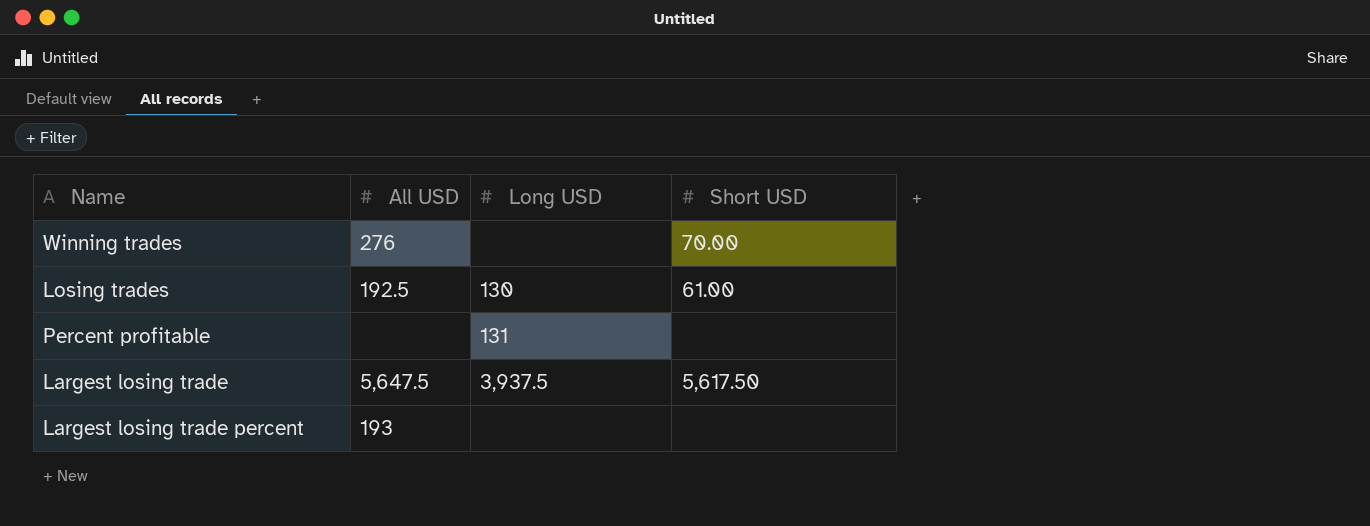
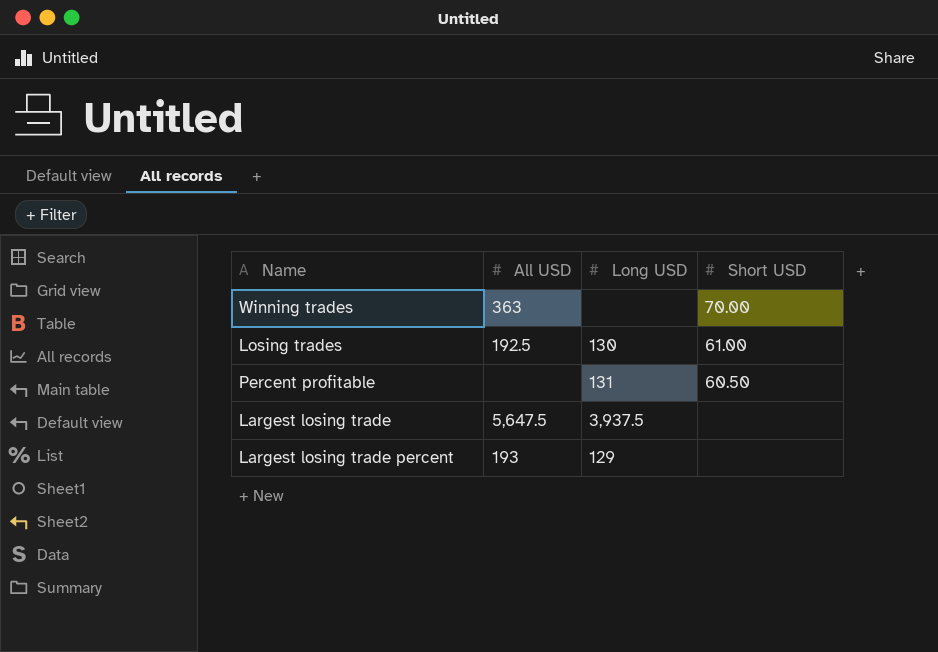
Winning trades | All USD: 276 -> 363
Percent profitable | Short USD: none -> 60.50
Largest losing trade | Short USD: 5,617.50 -> none
Largest losing trade percent | Long USD: none -> 129

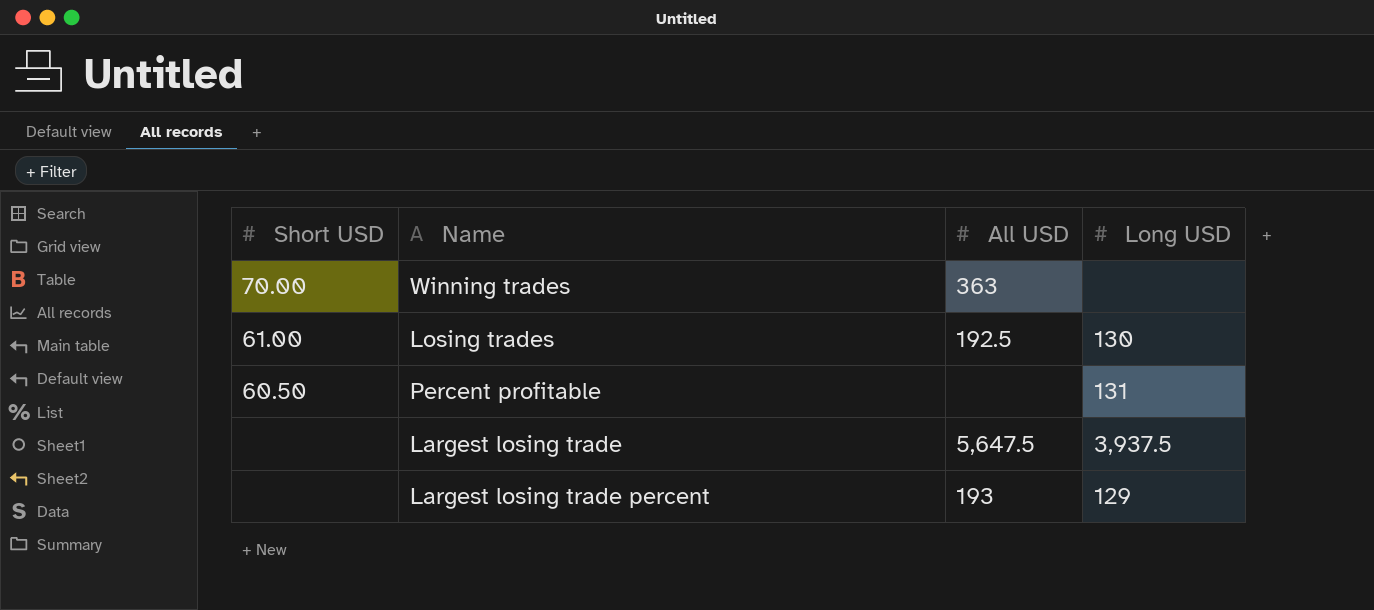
column Short USD | position: 4 -> 1

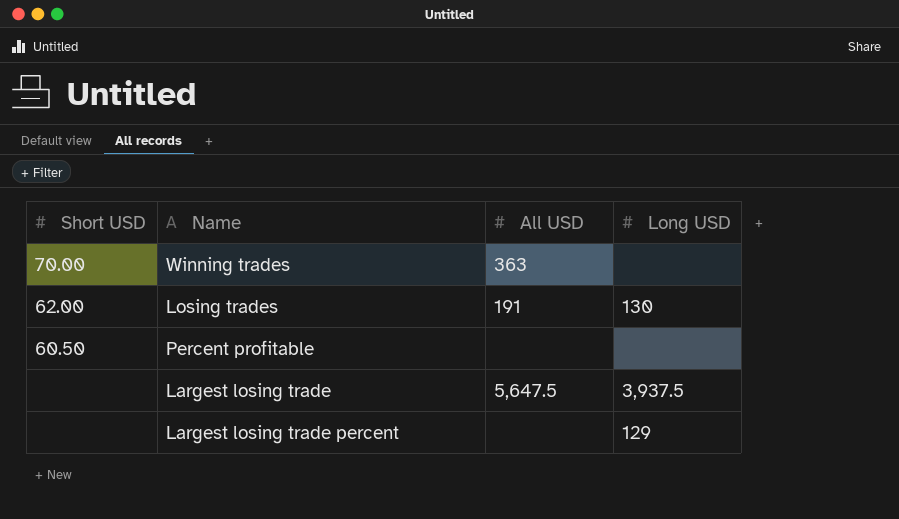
Losing trades | Short USD: 61.00 -> 62.00
Losing trades | All USD: 192.5 -> 191
Percent profitable | Long USD: 131 -> none
Largest losing trade percent | All USD: 193 -> none

